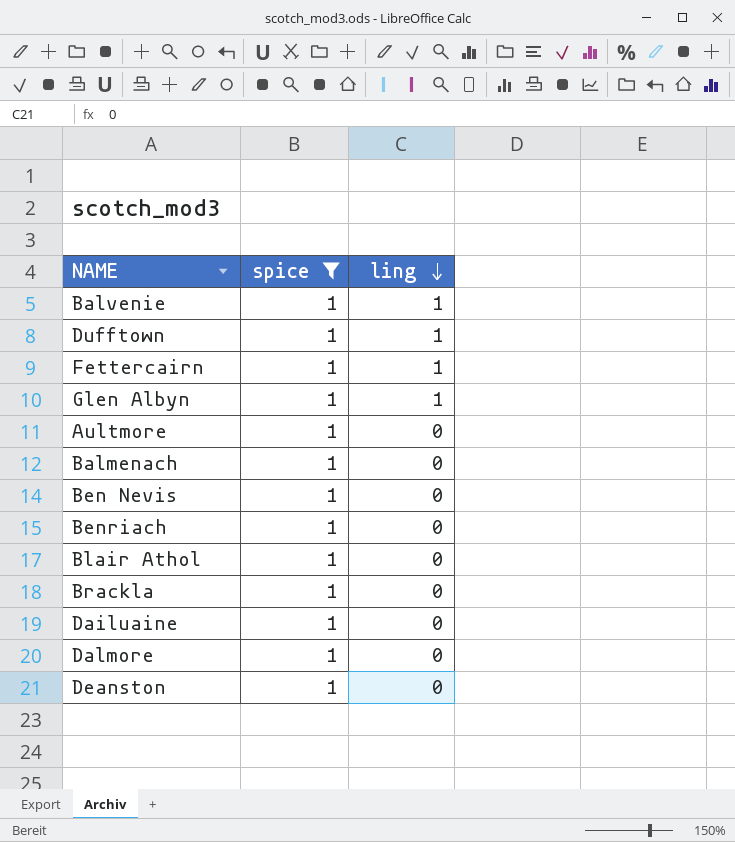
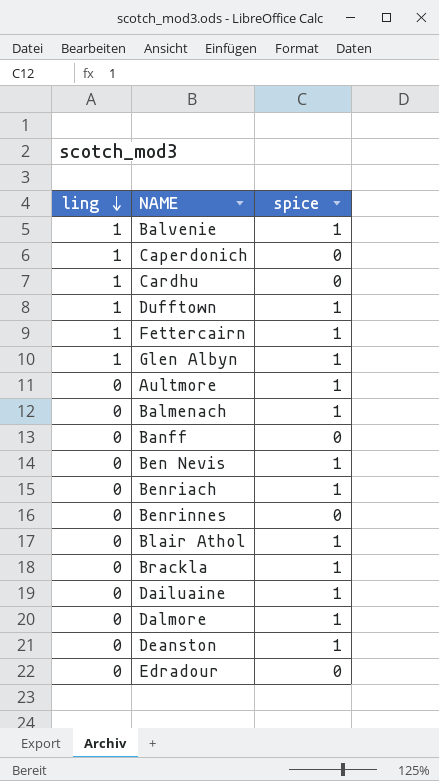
filter: spice = 1 -> none
column ling | position: 3 -> 1

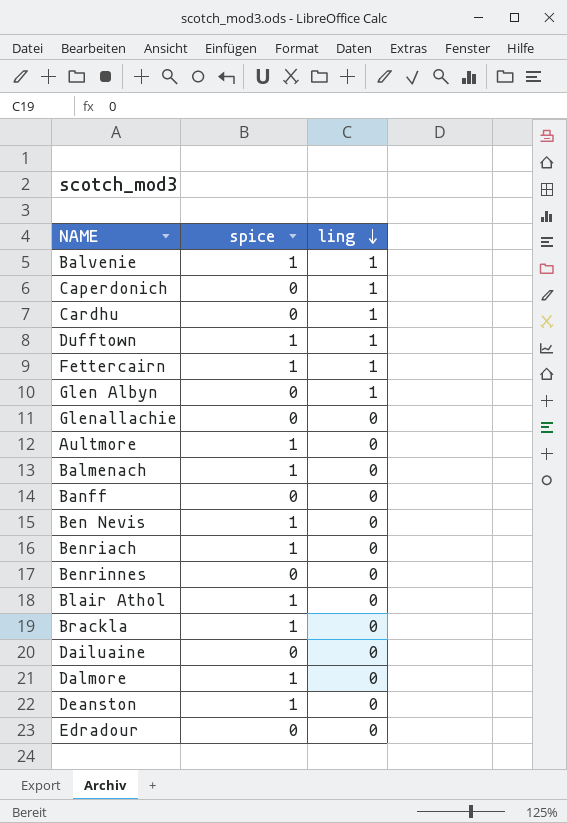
column ling | position: 1 -> 3
Glen Albyn | spice: 1 -> 0
row Glenallachie: none -> 0 | 0
Dailuaine | spice: 1 -> 0

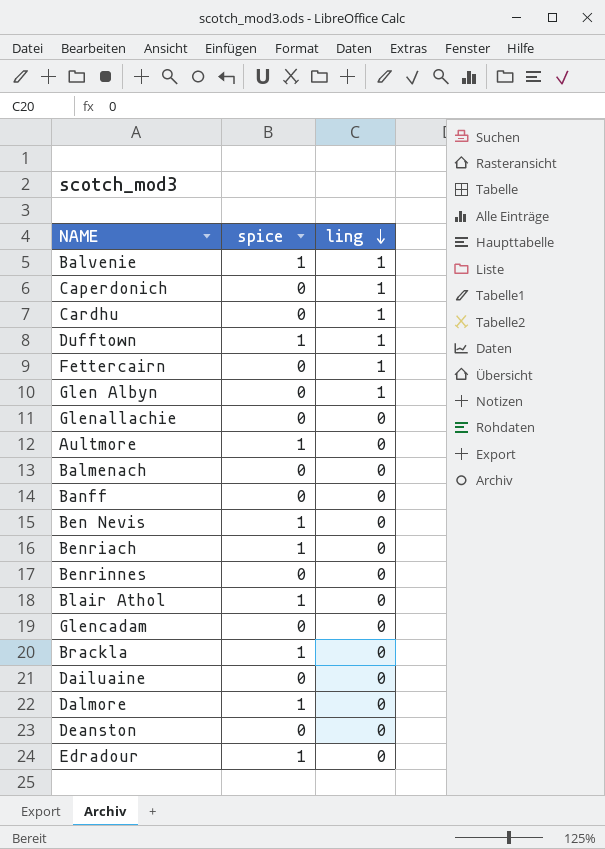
Fettercairn | spice: 1 -> 0
Balmenach | spice: 1 -> 0
row Glencadam: none -> 0 | 0
Deanston | spice: 1 -> 0
Edradour | spice: 0 -> 1

